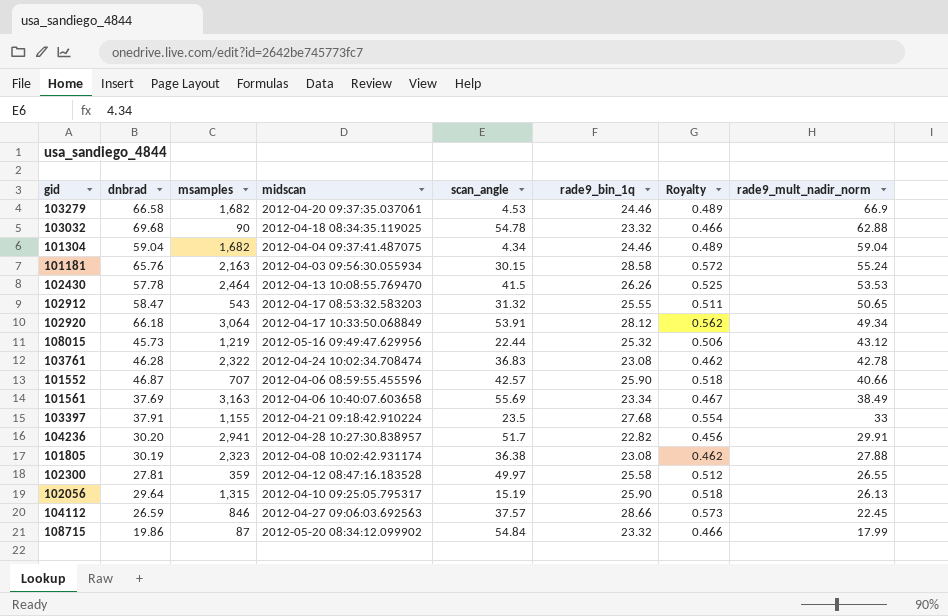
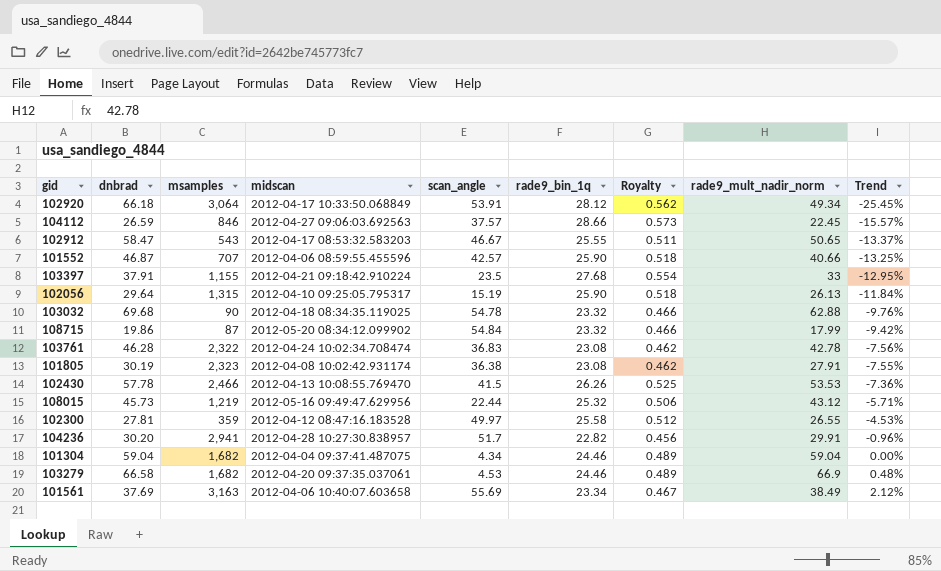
row order: rade9_mult_nadir_norm descending -> Trend ascending
column Trend | formula: none -> ([rade9_mult_nadir_norm] - [dnbrad]) / [dnbrad]
row 101181: 65.76 | 2,163 | 2012-04-03 09:56:30.055934 | 30.15 | 28.58 | 0.572 | 55.24 -> none
102912 | scan_angle: 31.32 -> 46.67
101805 | rade9_mult_nadir_norm: 27.88 -> 27.91
102430 | msamples: 2,464 -> 2,466

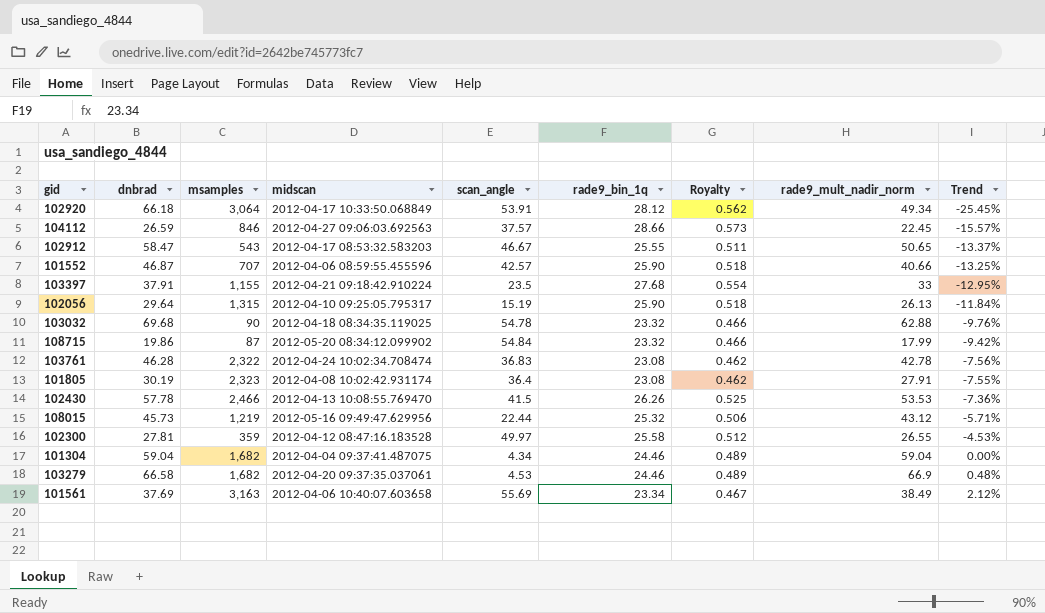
row 104236: 30.20 | 2,941 | 2012-04-28 10:27:30.838957 | 51.7 | 22.82 | 0.456 | 29.91 | -0.96% -> none
101805 | scan_angle: 36.38 -> 36.4

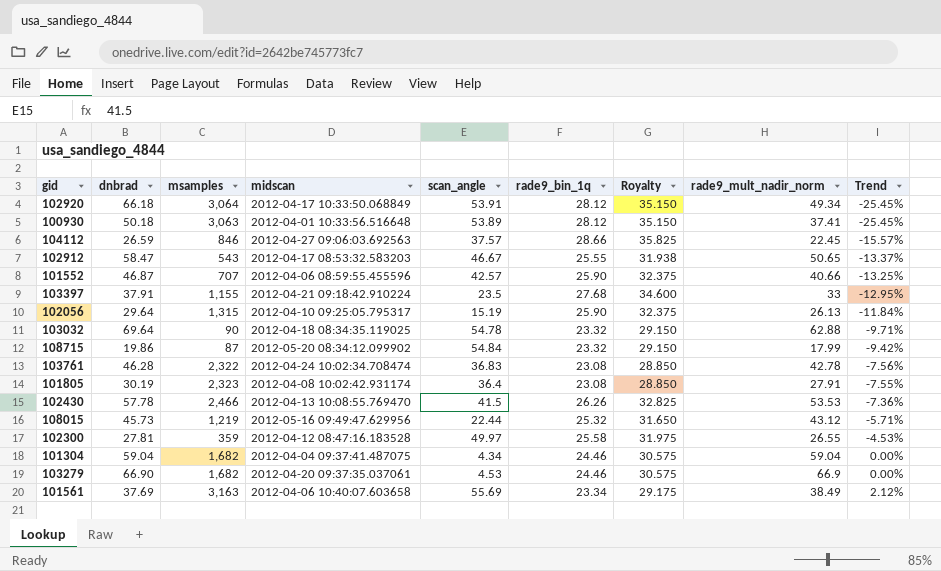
column Royalty | formula: [rade9_bin_1q] * 0.02 -> [rade9_bin_1q] * 1.25
row 100930: none -> 50.18 | 3,063 | 2012-04-01 10:33:56.516648 | 53.89 | 28.12 | 35.150 | 37.41 | -25.45%
103032 | dnbrad: 69.68 -> 69.64
103032 | Trend: -9.76% -> -9.71%
103279 | dnbrad: 66.58 -> 66.90
103279 | Trend: 0.48% -> 0.00%

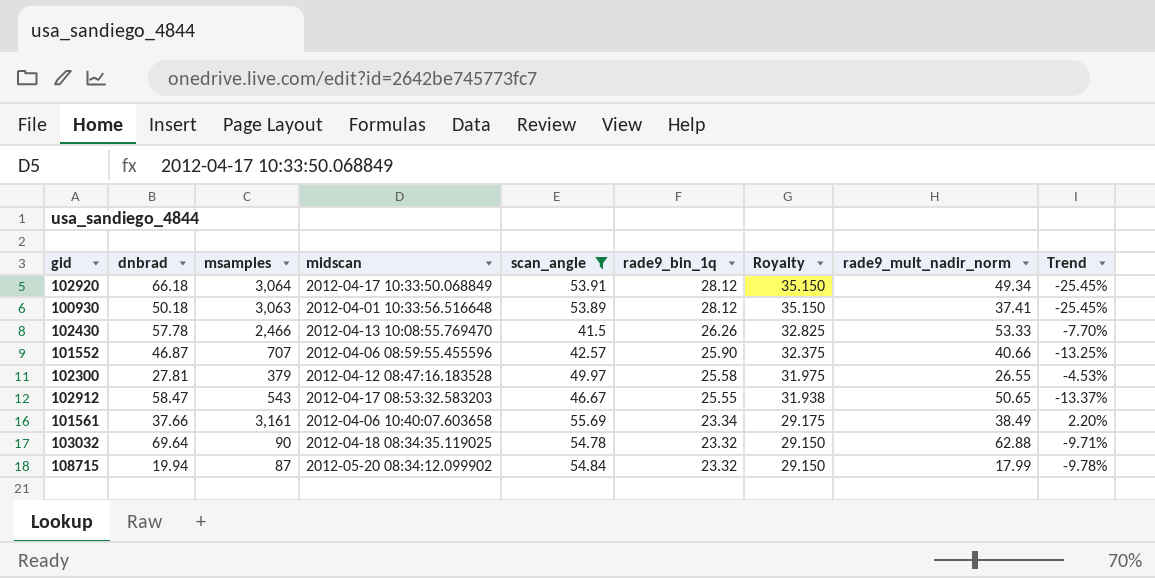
filter: none -> scan_angle >= 41.5
row order: Trend ascending -> rade9_bin_1q descending
102430 | rade9_mult_nadir_norm: 53.53 -> 53.33
102430 | Trend: -7.36% -> -7.70%
102300 | msamples: 359 -> 379
101561 | dnbrad: 37.69 -> 37.66
101561 | msamples: 3,163 -> 3,161
101561 | Trend: 2.12% -> 2.20%
108715 | dnbrad: 19.86 -> 19.94
108715 | Trend: -9.42% -> -9.78%

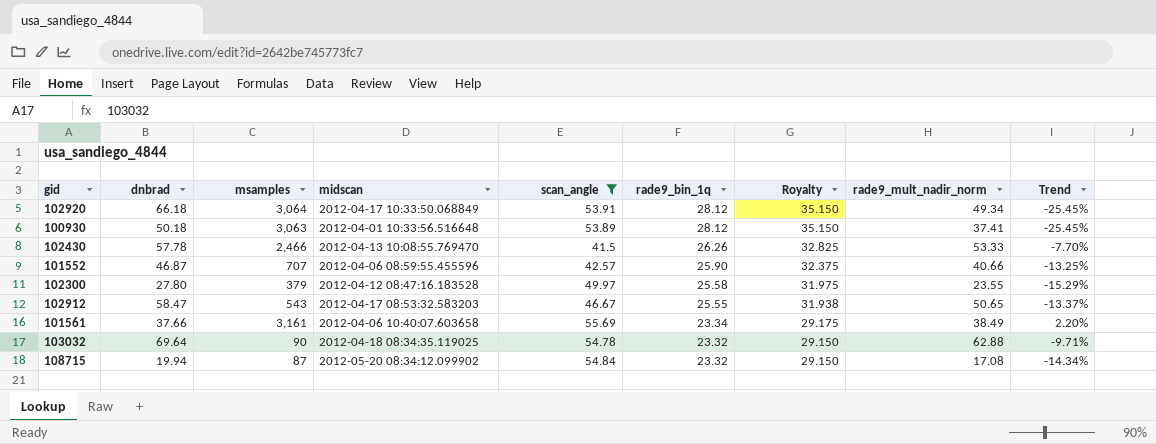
102300 | dnbrad: 27.81 -> 27.80
102300 | rade9_mult_nadir_norm: 26.55 -> 23.55
102300 | Trend: -4.53% -> -15.29%
108715 | rade9_mult_nadir_norm: 17.99 -> 17.08
108715 | Trend: -9.78% -> -14.34%

